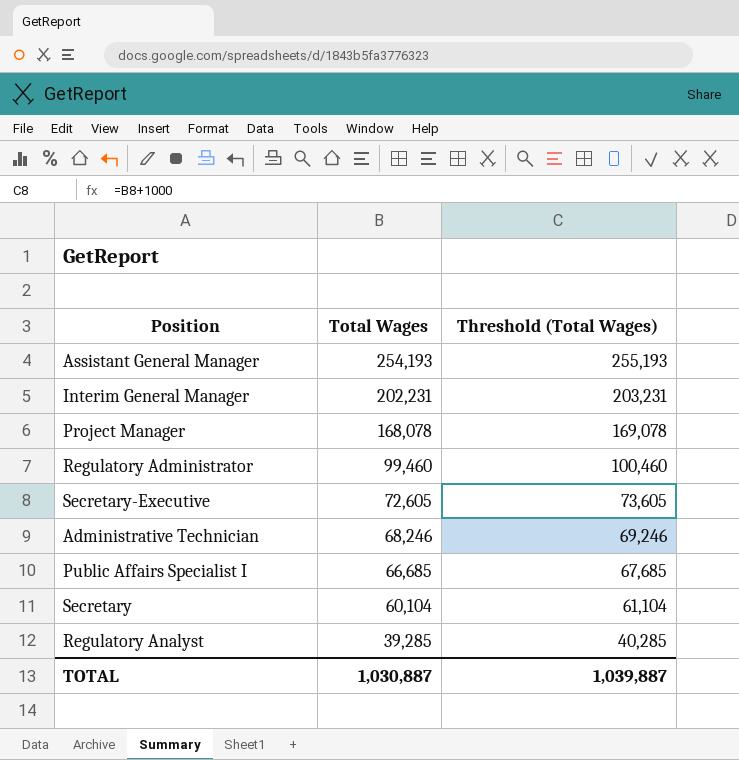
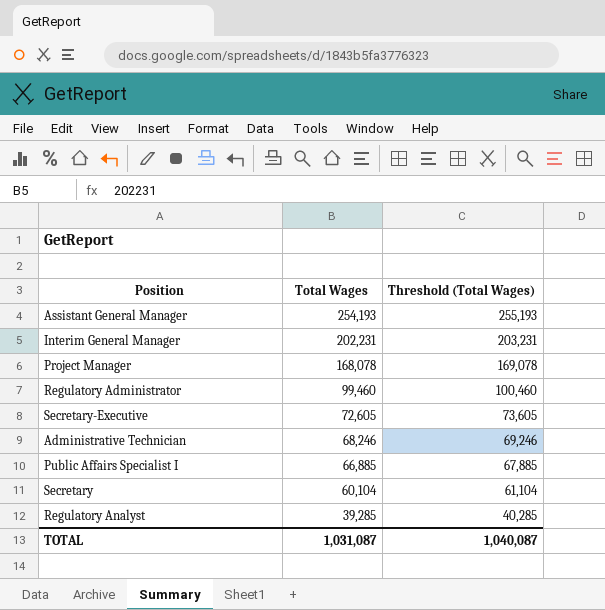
Public Affairs Specialist I | Total Wages: 66,685 -> 66,885
Public Affairs Specialist I | Threshold (Total Wages): 67,685 -> 67,885
TOTAL | Total Wages: 1,030,887 -> 1,031,087
TOTAL | Threshold (Total Wages): 1,039,887 -> 1,040,087

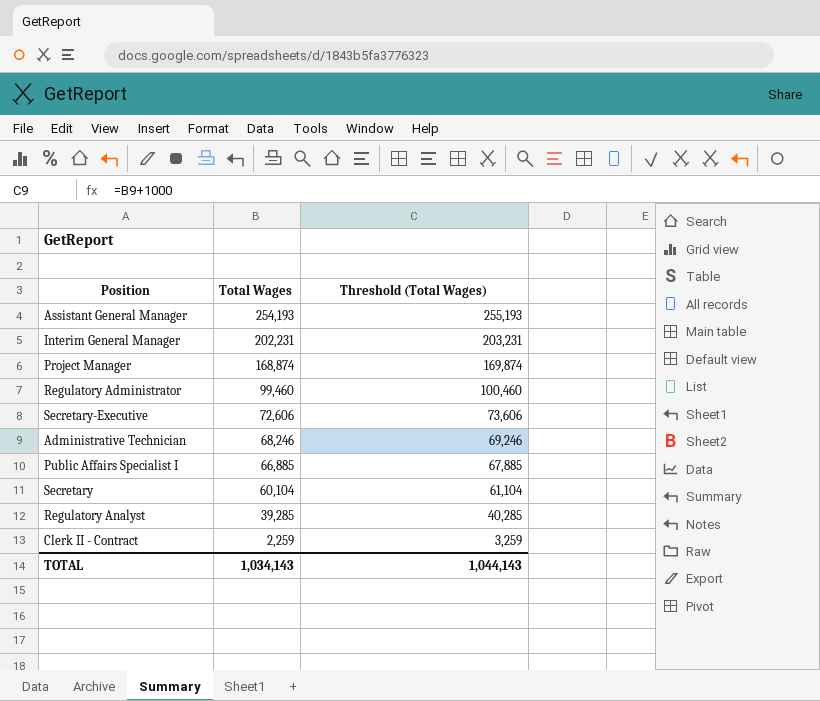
Project Manager | Total Wages: 168,078 -> 168,874
Project Manager | Threshold (Total Wages): 169,078 -> 169,874
Secretary-Executive | Total Wages: 72,605 -> 72,606
Secretary-Executive | Threshold (Total Wages): 73,605 -> 73,606
row Clerk II - Contract: none -> 2,259 | 3,259
TOTAL | Total Wages: 1,031,087 -> 1,034,143
TOTAL | Threshold (Total Wages): 1,040,087 -> 1,044,143

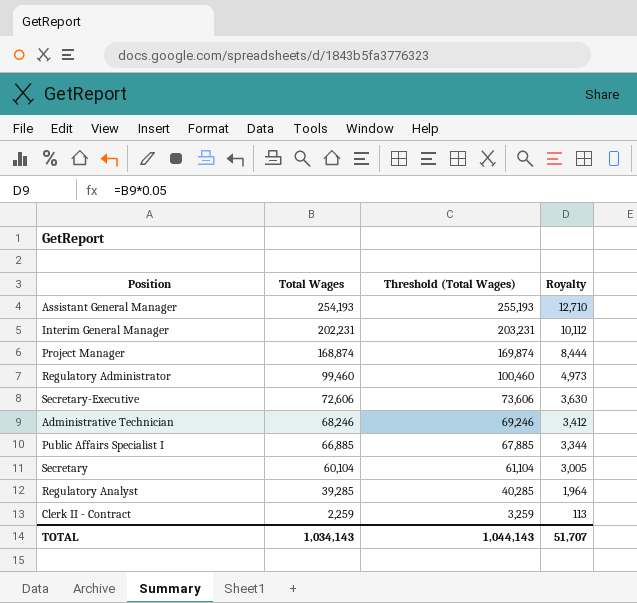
column Royalty | formula: none -> [Total Wages] * 0.05

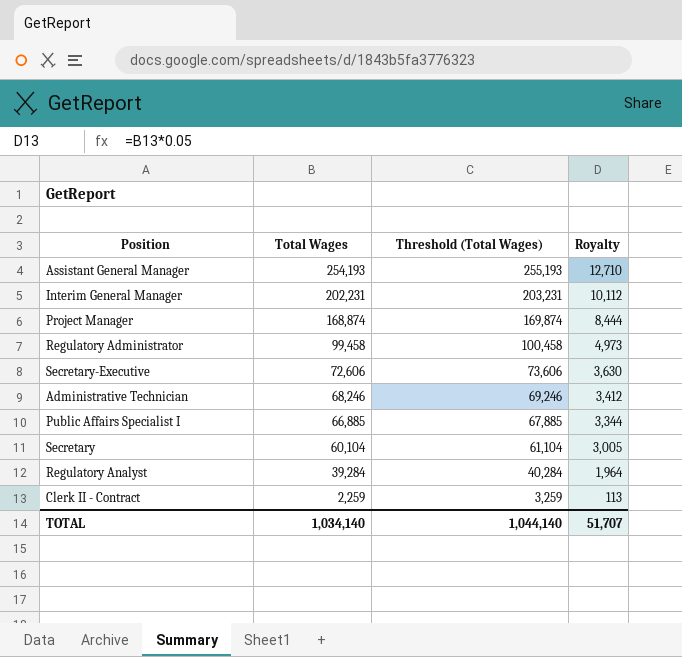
Regulatory Administrator | Total Wages: 99,460 -> 99,458
Regulatory Administrator | Threshold (Total Wages): 100,460 -> 100,458
Regulatory Analyst | Total Wages: 39,285 -> 39,284
Regulatory Analyst | Threshold (Total Wages): 40,285 -> 40,284
TOTAL | Total Wages: 1,034,143 -> 1,034,140
TOTAL | Threshold (Total Wages): 1,044,143 -> 1,044,140

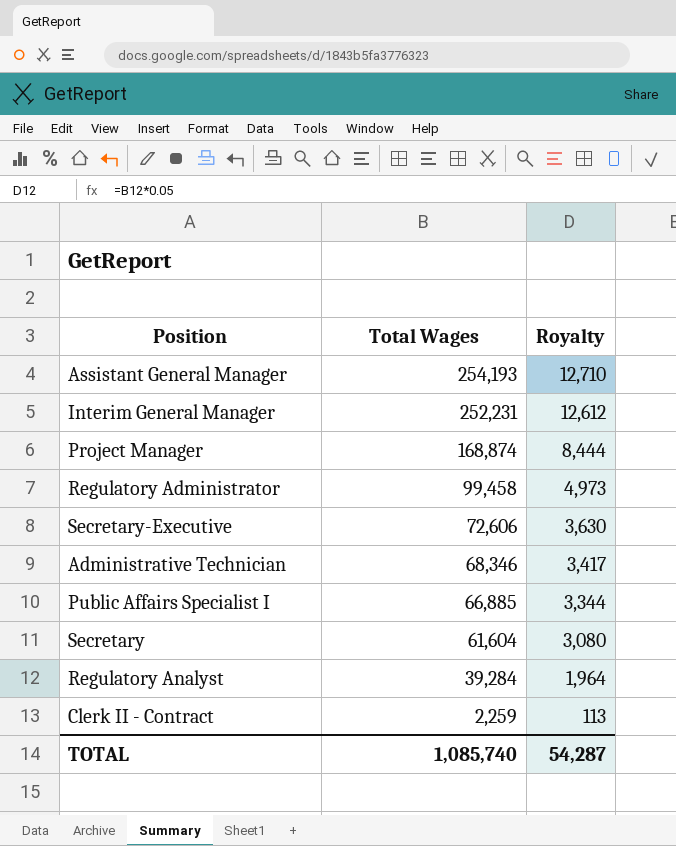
column Threshold (Total Wages) | formula: [Total Wages] + 1000 -> none
Interim General Manager | Total Wages: 202,231 -> 252,231
Interim General Manager | Royalty: 10,112 -> 12,612
Administrative Technician | Total Wages: 68,246 -> 68,346
Administrative Technician | Royalty: 3,412 -> 3,417
Secretary | Total Wages: 60,104 -> 61,604
Secretary | Royalty: 3,005 -> 3,080
TOTAL | Total Wages: 1,034,140 -> 1,085,740
TOTAL | Royalty: 51,707 -> 54,287

